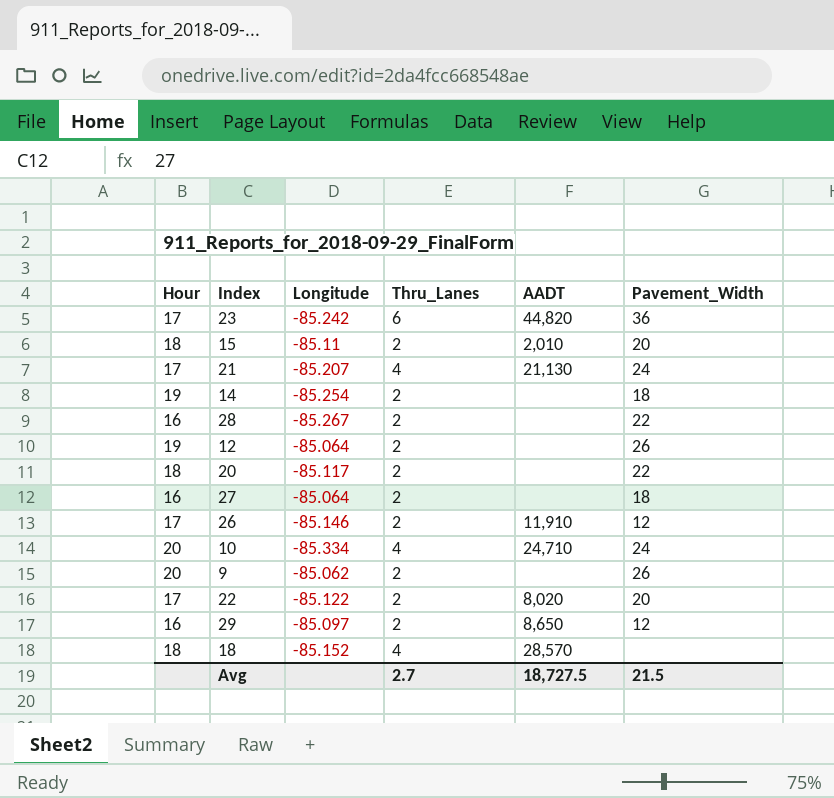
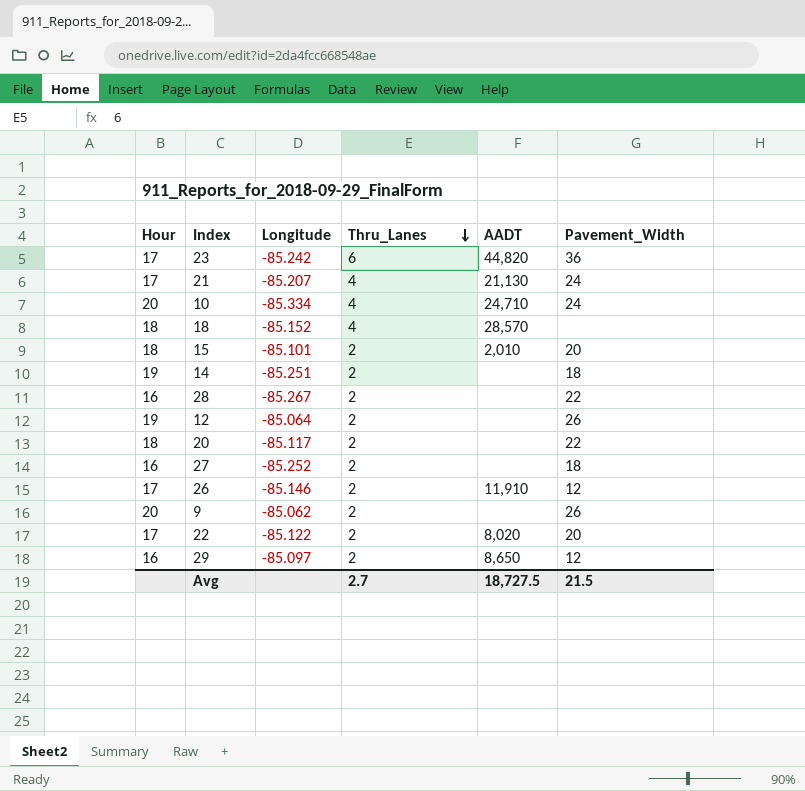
row order: none -> Thru_Lanes descending
15 | Longitude: -85.11 -> -85.101
14 | Longitude: -85.254 -> -85.251
27 | Longitude: -85.064 -> -85.252

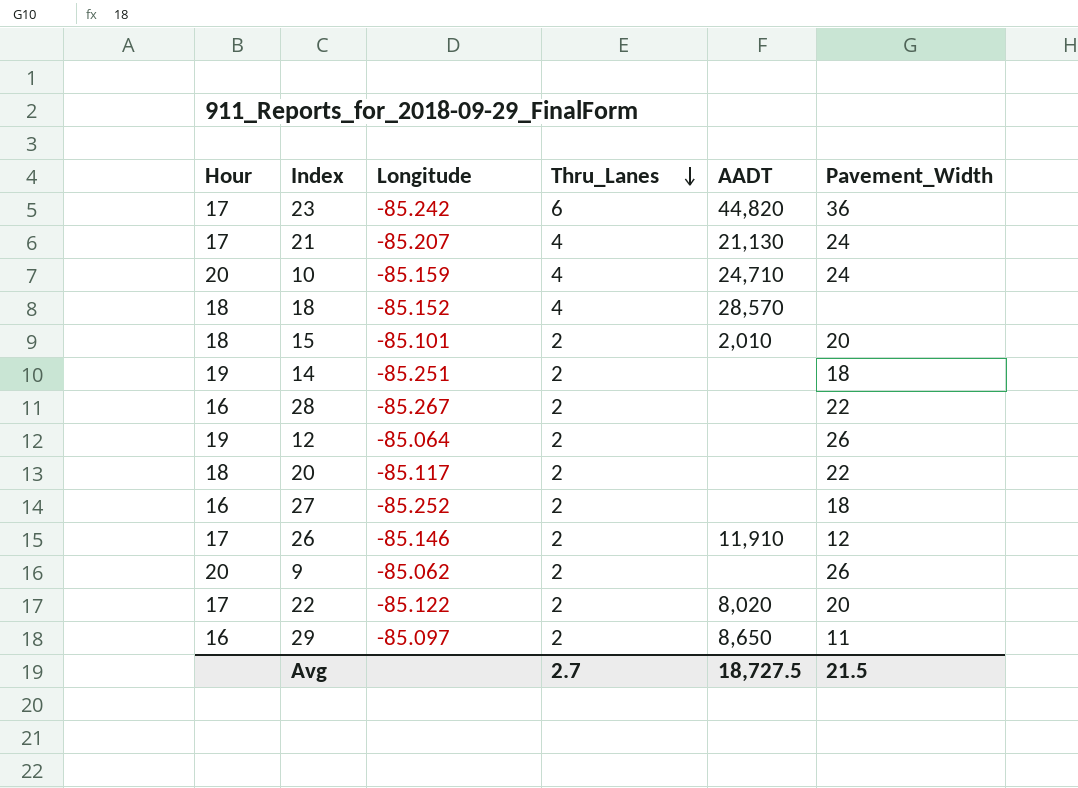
10 | Longitude: -85.334 -> -85.159
29 | Pavement_Width: 12 -> 11

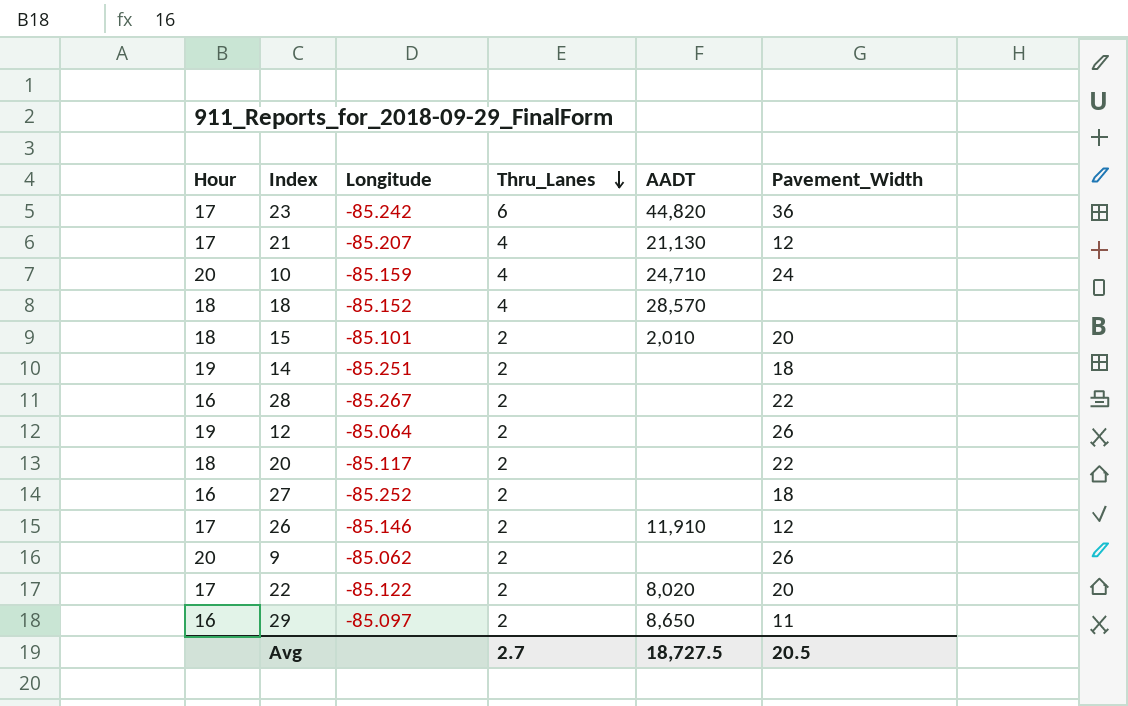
21 | Pavement_Width: 24 -> 12
Avg | Pavement_Width: 21.5 -> 20.5

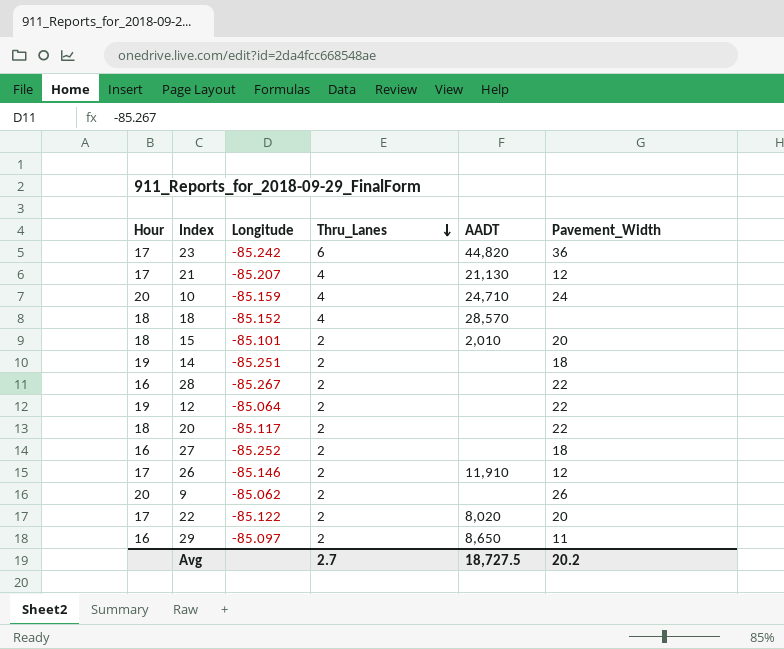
12 | Pavement_Width: 26 -> 22
Avg | Pavement_Width: 20.5 -> 20.2

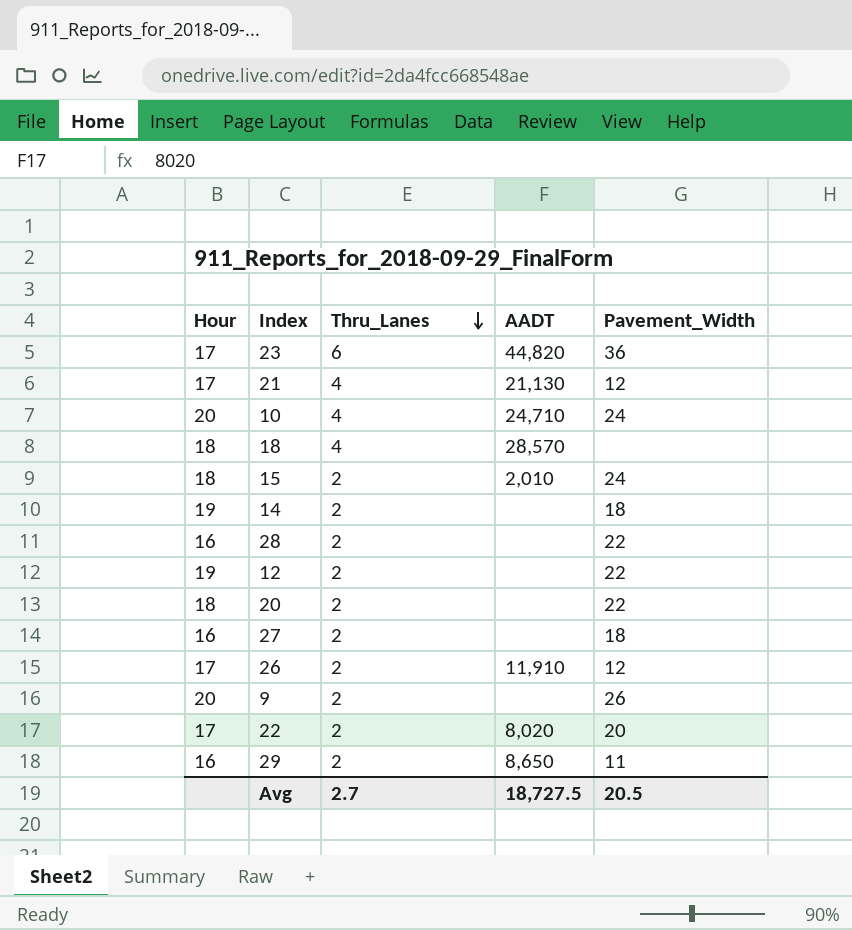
column Longitude | position: 3 -> none
15 | Pavement_Width: 20 -> 24
Avg | Pavement_Width: 20.2 -> 20.5

